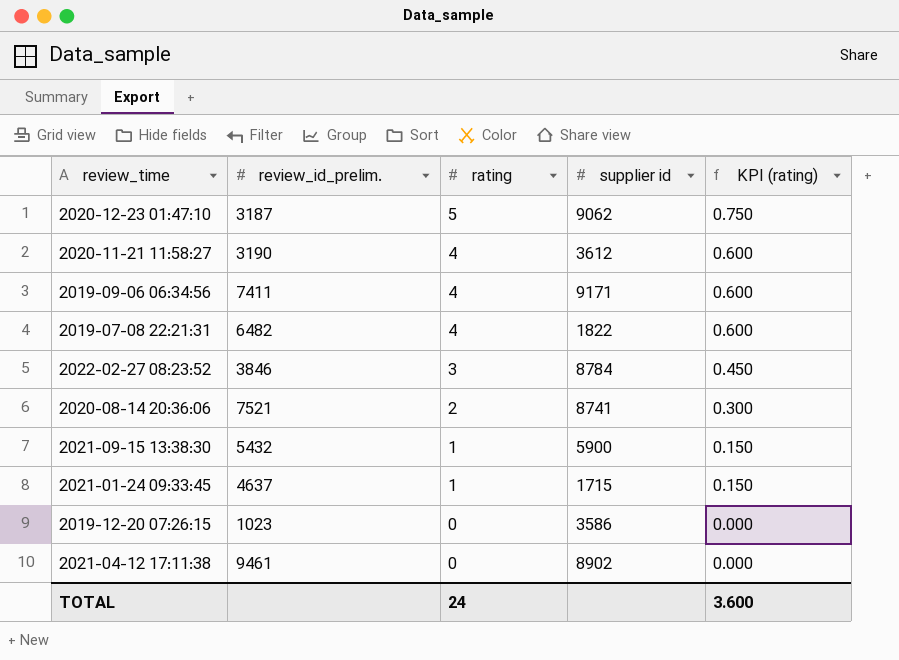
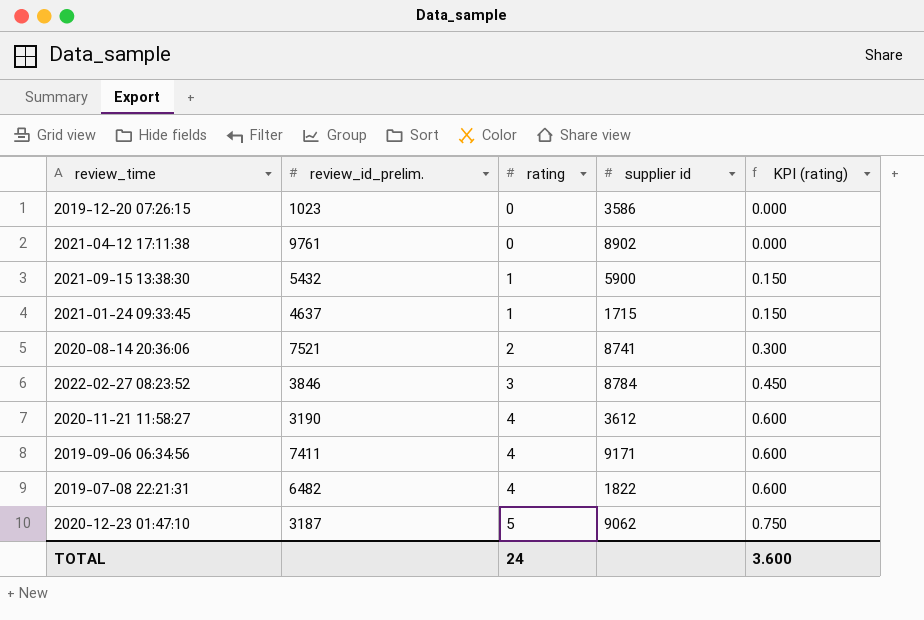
row order: rating descending -> rating ascending
2021-04-12 17:11:38 | review_id_prelim.: 9461 -> 9761

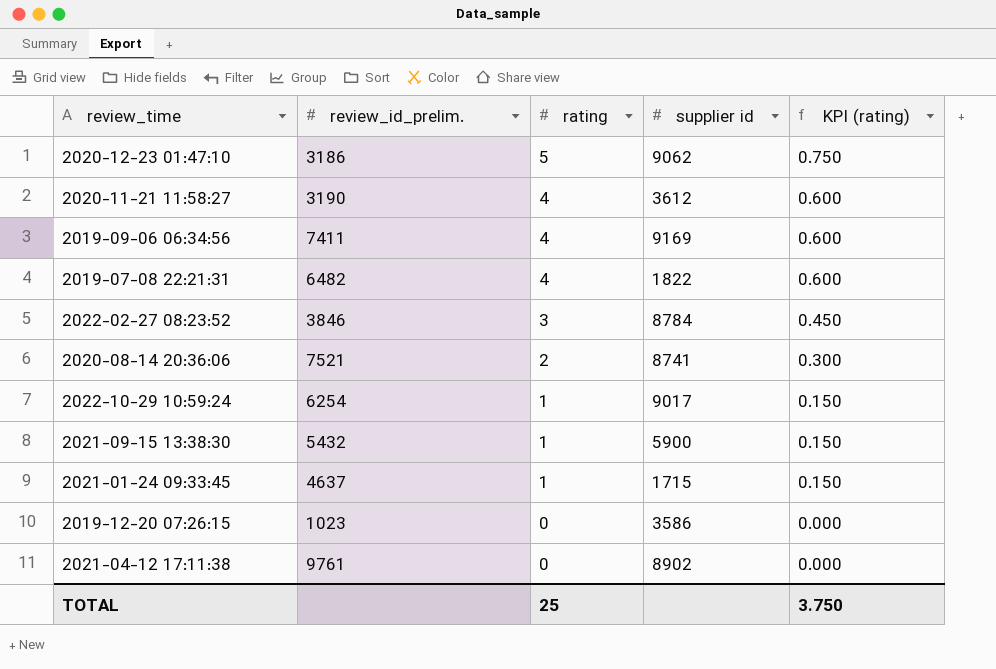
row order: rating ascending -> rating descending
2020-12-23 01:47:10 | review_id_prelim.: 3187 -> 3186
2019-09-06 06:34:56 | supplier id: 9171 -> 9169
row 2022-10-29 10:59:24: none -> 6254 | 1 | 9017 | 0.150
TOTAL | rating: 24 -> 25
TOTAL | KPI (rating): 3.600 -> 3.750

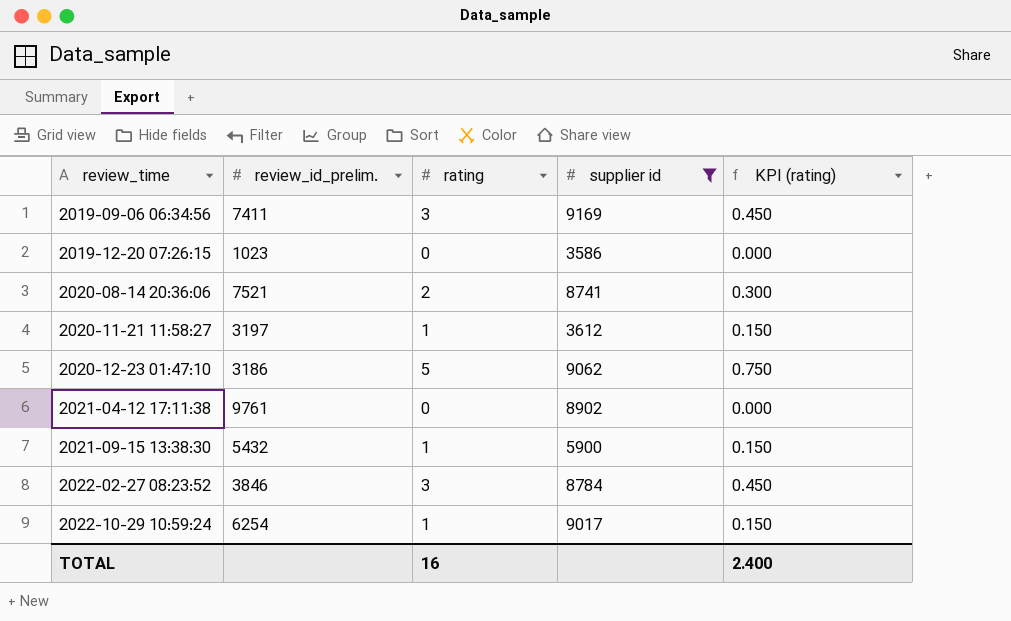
filter: none -> supplier id >= 3586
row order: rating descending -> review_time ascending
2019-09-06 06:34:56 | rating: 4 -> 3
2019-09-06 06:34:56 | KPI (rating): 0.600 -> 0.450
2020-11-21 11:58:27 | review_id_prelim.: 3190 -> 3197
2020-11-21 11:58:27 | rating: 4 -> 1
2020-11-21 11:58:27 | KPI (rating): 0.600 -> 0.150
TOTAL | rating: 25 -> 16
TOTAL | KPI (rating): 3.750 -> 2.400

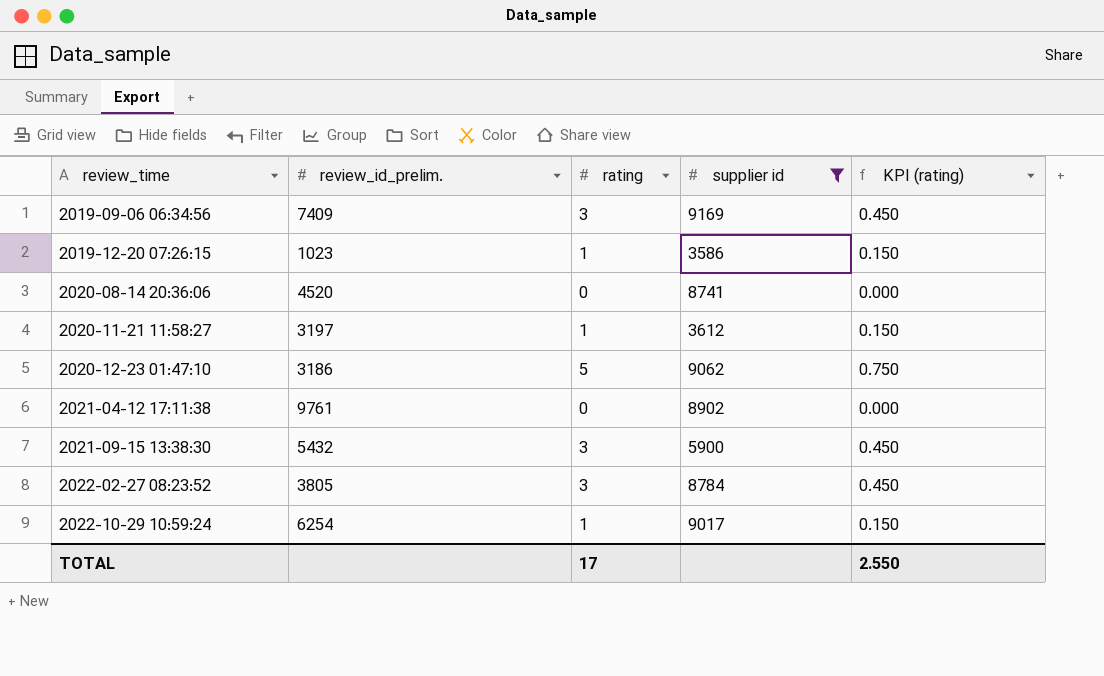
2019-09-06 06:34:56 | review_id_prelim.: 7411 -> 7409
2019-12-20 07:26:15 | rating: 0 -> 1
2019-12-20 07:26:15 | KPI (rating): 0.000 -> 0.150
2020-08-14 20:36:06 | review_id_prelim.: 7521 -> 4520
2020-08-14 20:36:06 | rating: 2 -> 0
2020-08-14 20:36:06 | KPI (rating): 0.300 -> 0.000
2021-09-15 13:38:30 | rating: 1 -> 3
2021-09-15 13:38:30 | KPI (rating): 0.150 -> 0.450
2022-02-27 08:23:52 | review_id_prelim.: 3846 -> 3805
TOTAL | rating: 16 -> 17
TOTAL | KPI (rating): 2.400 -> 2.550

